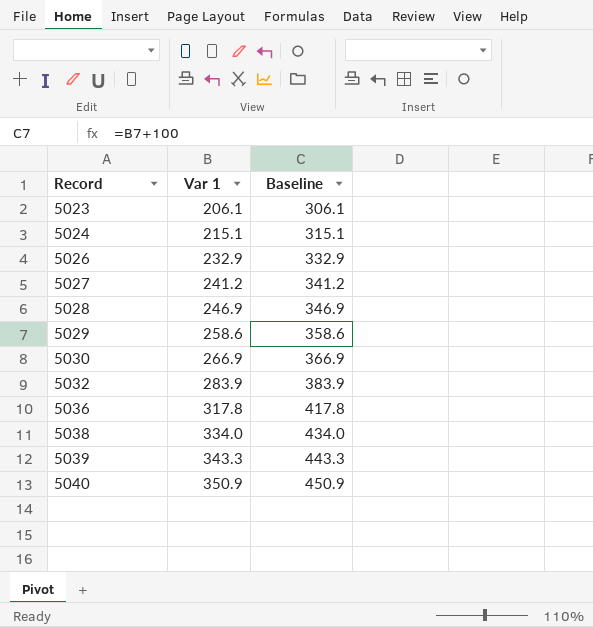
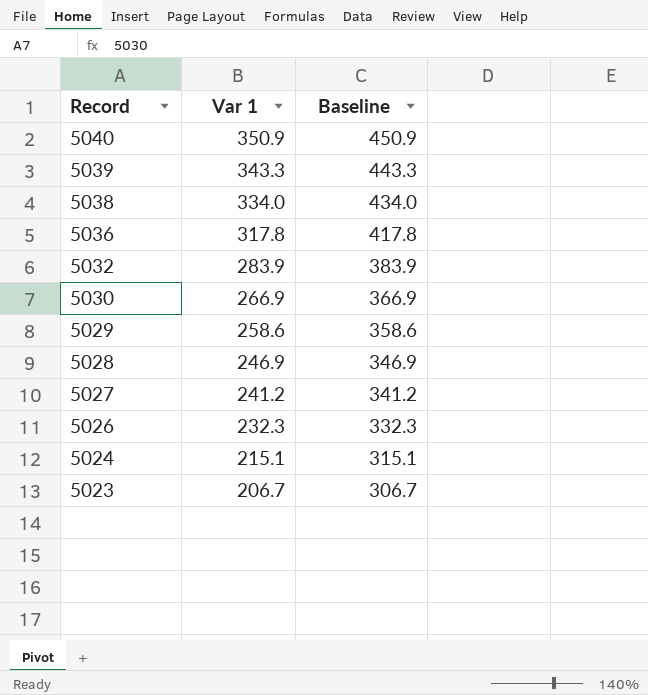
row order: Record ascending -> Record descending
5026 | Var 1: 232.9 -> 232.3
5026 | Baseline: 332.9 -> 332.3
5023 | Var 1: 206.1 -> 206.7
5023 | Baseline: 306.1 -> 306.7

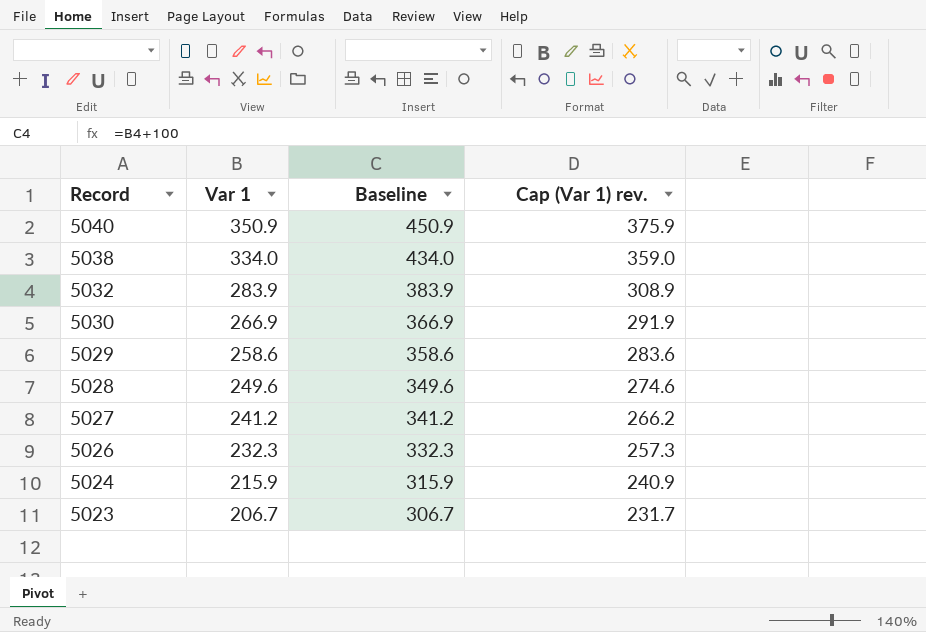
column Cap (Var 1) rev. | formula: none -> [Var 1] + 25
row 5039: 343.3 | 443.3 -> none
row 5036: 317.8 | 417.8 -> none
5028 | Var 1: 246.9 -> 249.6
5028 | Baseline: 346.9 -> 349.6
5024 | Var 1: 215.1 -> 215.9
5024 | Baseline: 315.1 -> 315.9

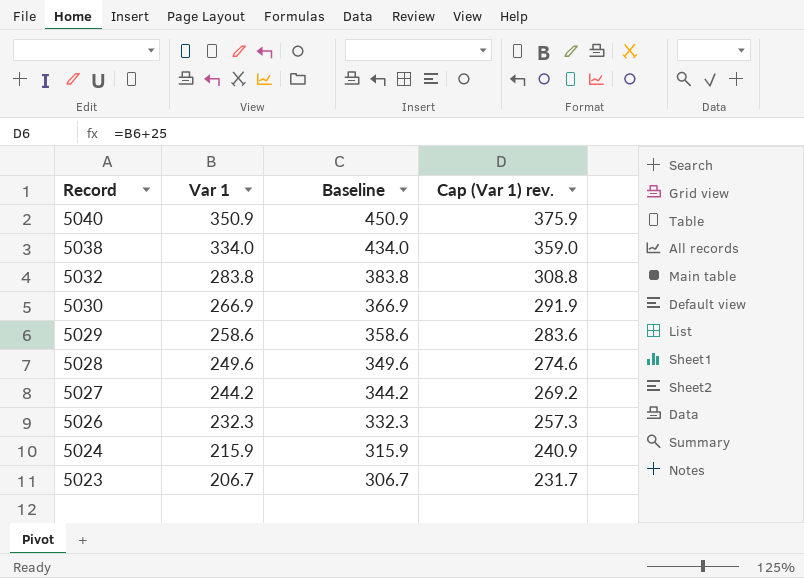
5032 | Var 1: 283.9 -> 283.8
5032 | Baseline: 383.9 -> 383.8
5032 | Cap (Var 1) rev.: 308.9 -> 308.8
5027 | Var 1: 241.2 -> 244.2
5027 | Baseline: 341.2 -> 344.2
5027 | Cap (Var 1) rev.: 266.2 -> 269.2

